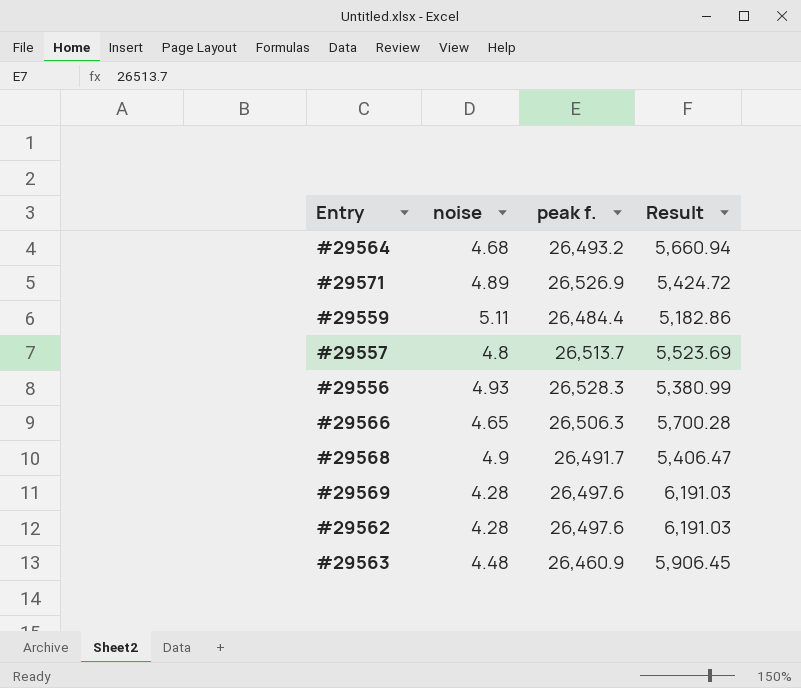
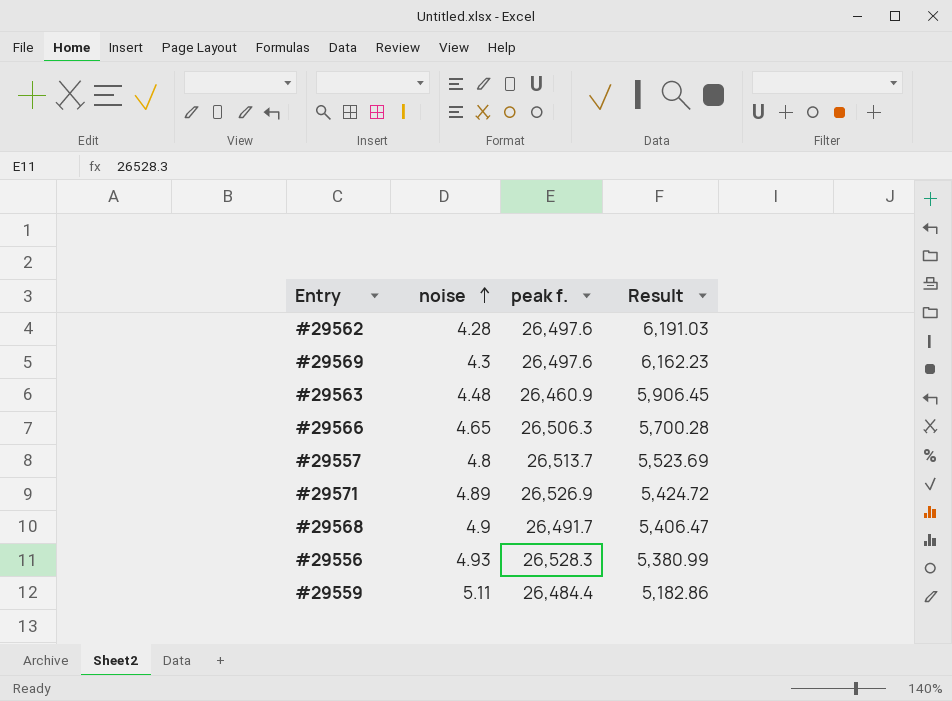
row order: none -> noise ascending
row #29564: 4.68 | 26,493.2 | 5,660.94 -> none
#29569 | noise: 4.28 -> 4.3
#29569 | Result: 6,191.03 -> 6,162.23

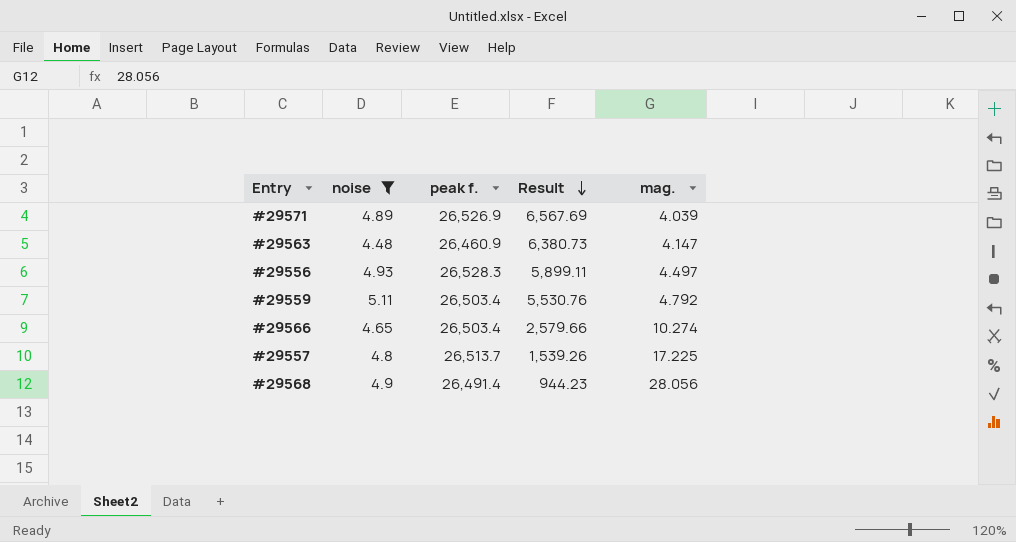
filter: none -> noise >= 4.48
row order: noise ascending -> Result descending
column Result | formula: [peak f.] / [noise] -> [peak f.] / [mag.]
column mag. | position: none -> 5
#29559 | peak f.: 26,484.4 -> 26,503.4
#29566 | peak f.: 26,506.3 -> 26,503.4
#29568 | peak f.: 26,491.7 -> 26,491.4

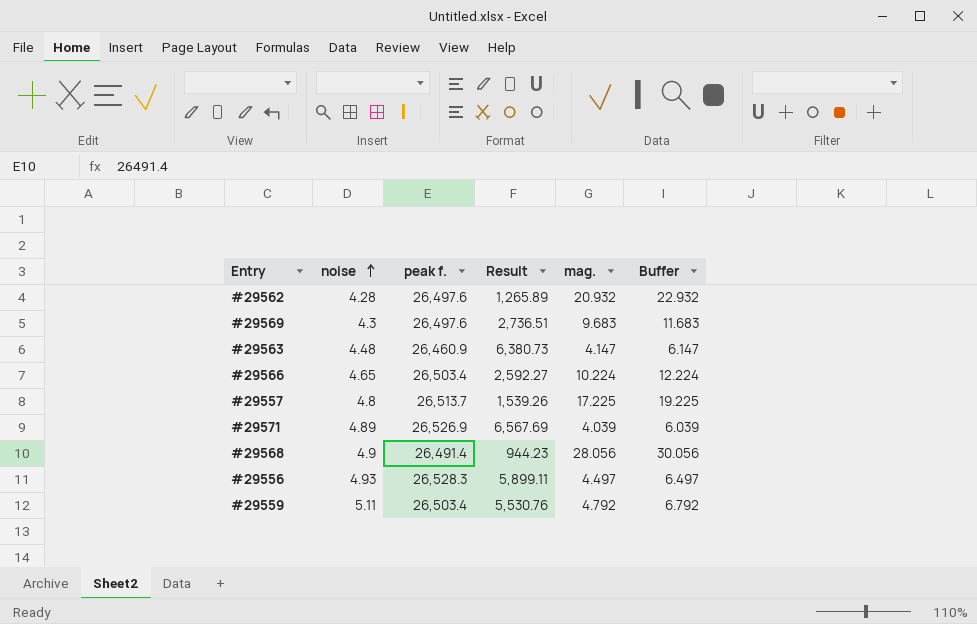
filter: noise >= 4.48 -> none
row order: Result descending -> noise ascending
column Buffer | formula: none -> [mag.] + 2
#29566 | Result: 2,579.66 -> 2,592.27
#29566 | mag.: 10.274 -> 10.224

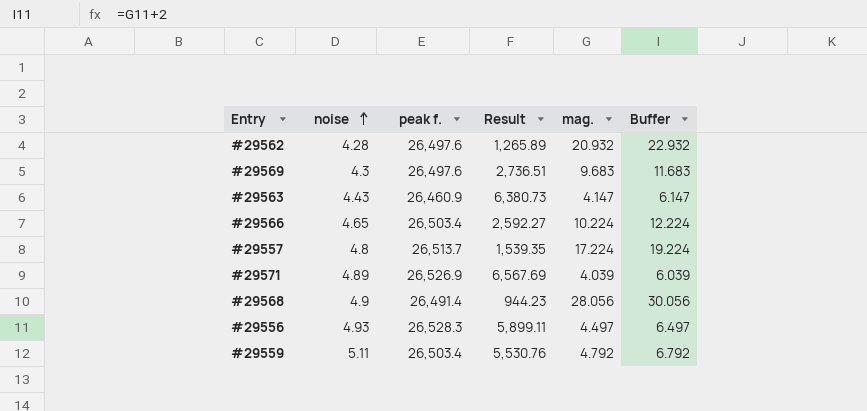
#29563 | noise: 4.48 -> 4.43
#29557 | Result: 1,539.26 -> 1,539.35
#29557 | mag.: 17.225 -> 17.224
#29557 | Buffer: 19.225 -> 19.224

